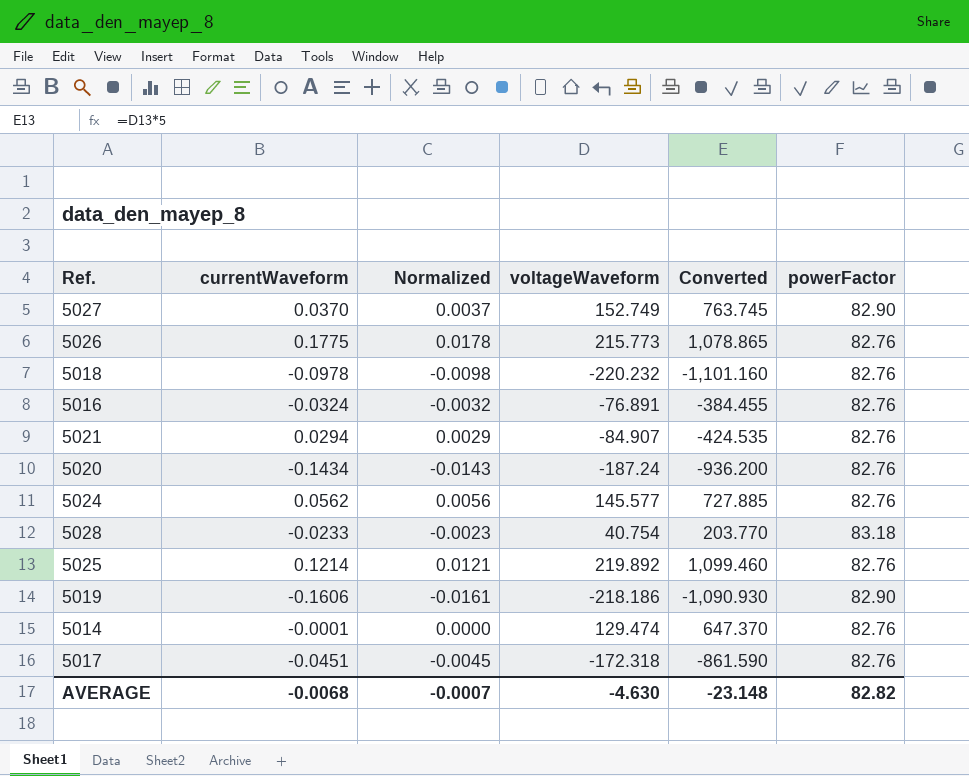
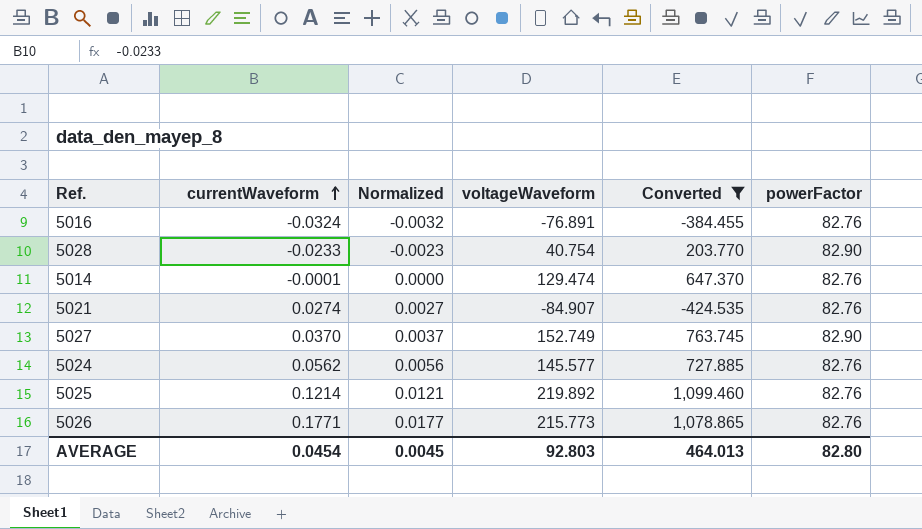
filter: none -> Converted >= -424.535
row order: none -> currentWaveform ascending
5028 | powerFactor: 83.18 -> 82.90
5021 | currentWaveform: 0.0294 -> 0.0274
5021 | Normalized: 0.0029 -> 0.0027
5026 | currentWaveform: 0.1775 -> 0.1771
5026 | Normalized: 0.0178 -> 0.0177
AVERAGE | currentWaveform: -0.0068 -> 0.0454
AVERAGE | Normalized: -0.0007 -> 0.0045
AVERAGE | voltageWaveform: -4.630 -> 92.803
AVERAGE | Converted: -23.148 -> 464.013
AVERAGE | powerFactor: 82.82 -> 82.80

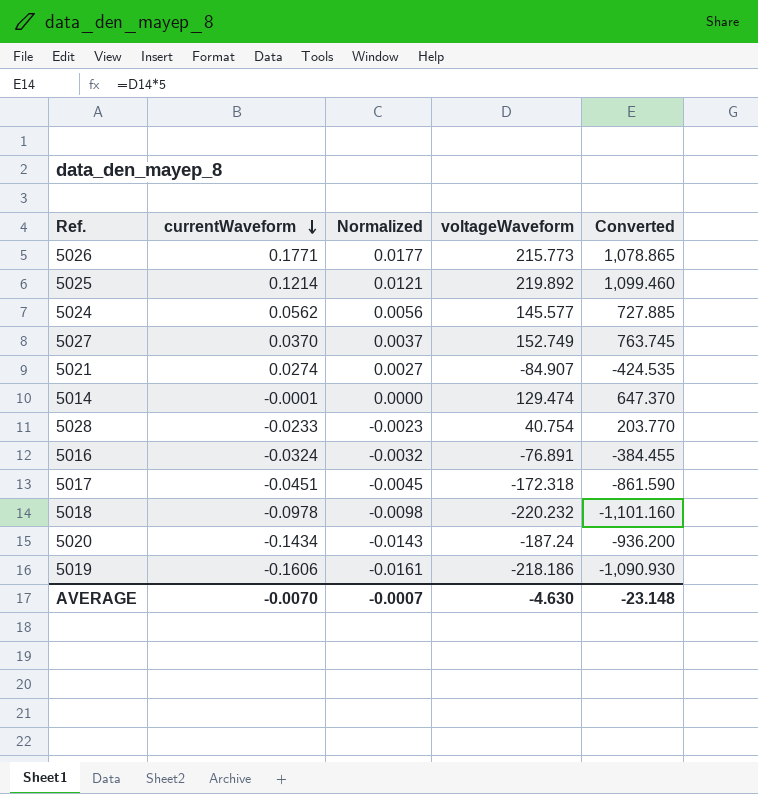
filter: Converted >= -424.535 -> none
row order: currentWaveform ascending -> currentWaveform descending
column powerFactor | position: 6 -> none
AVERAGE | currentWaveform: 0.0454 -> -0.0070
AVERAGE | Normalized: 0.0045 -> -0.0007
AVERAGE | voltageWaveform: 92.803 -> -4.630
AVERAGE | Converted: 464.013 -> -23.148

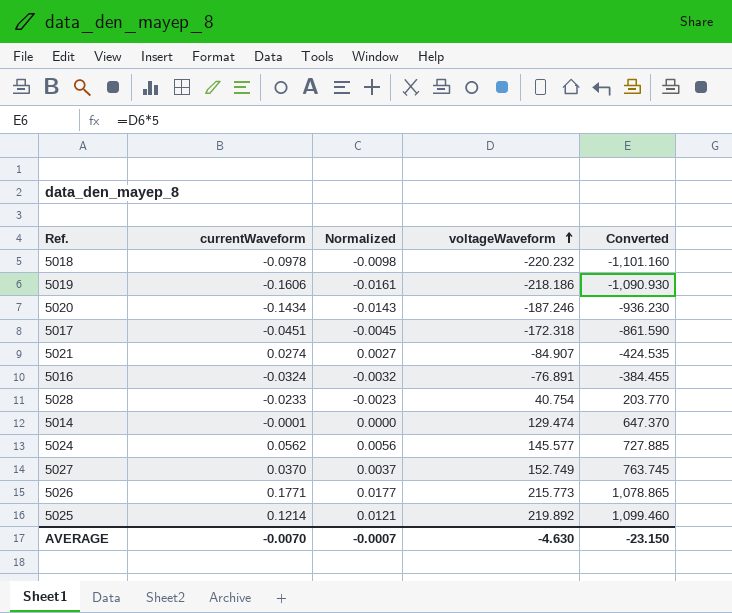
row order: currentWaveform descending -> voltageWaveform ascending
5020 | voltageWaveform: -187.24 -> -187.246
5020 | Converted: -936.200 -> -936.230
AVERAGE | Converted: -23.148 -> -23.150

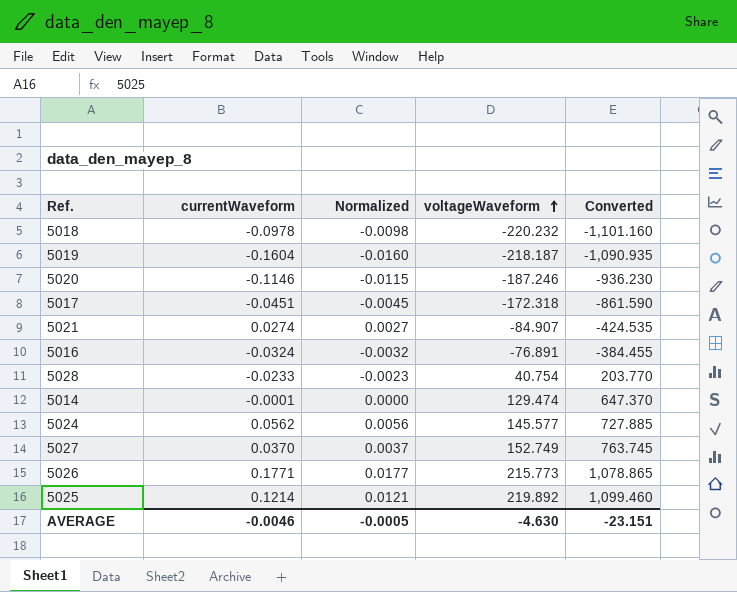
5019 | currentWaveform: -0.1606 -> -0.1604
5019 | Normalized: -0.0161 -> -0.0160
5019 | voltageWaveform: -218.186 -> -218.187
5019 | Converted: -1,090.930 -> -1,090.935
5020 | currentWaveform: -0.1434 -> -0.1146
5020 | Normalized: -0.0143 -> -0.0115
AVERAGE | currentWaveform: -0.0070 -> -0.0046
AVERAGE | Normalized: -0.0007 -> -0.0005
AVERAGE | Converted: -23.150 -> -23.151

